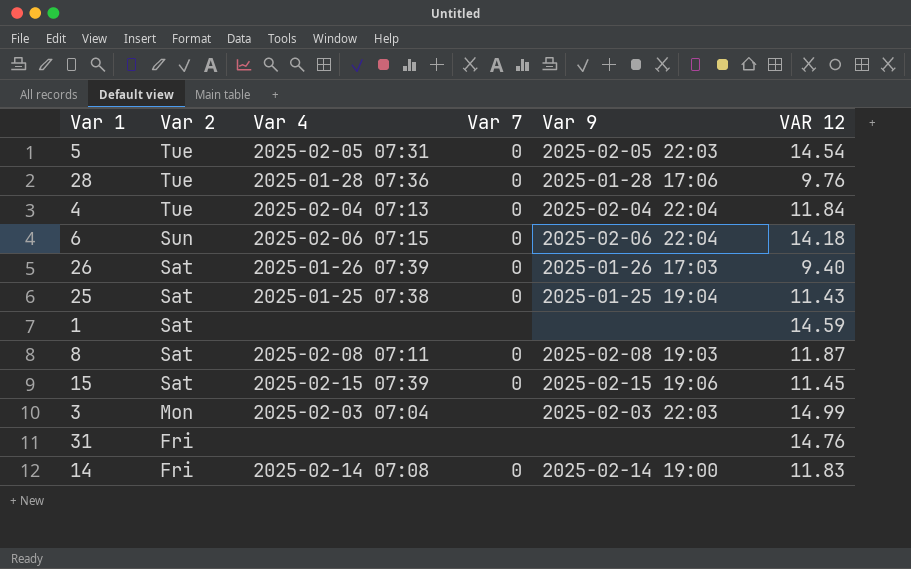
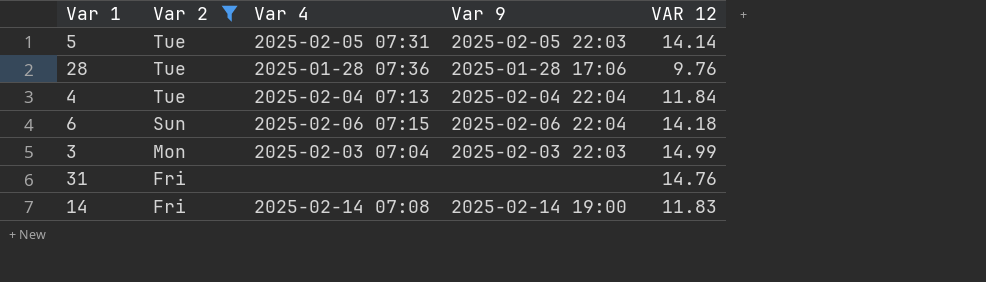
filter: none -> Var 2 != Sat
column Var 7 | position: 4 -> none
5 | VAR 12: 14.54 -> 14.14

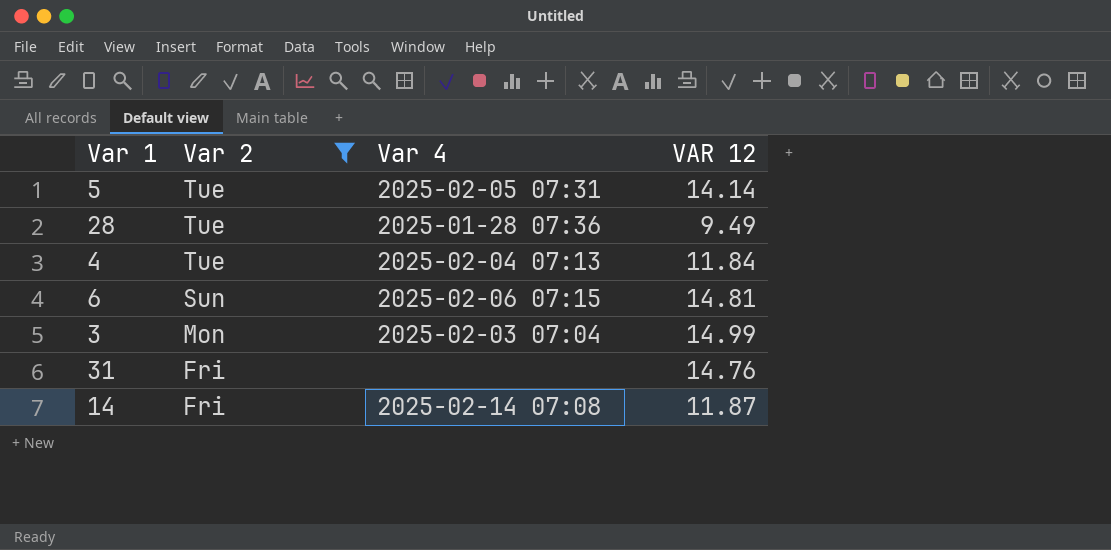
column Var 9 | position: 4 -> none
28 | VAR 12: 9.76 -> 9.49
6 | VAR 12: 14.18 -> 14.81
14 | VAR 12: 11.83 -> 11.87

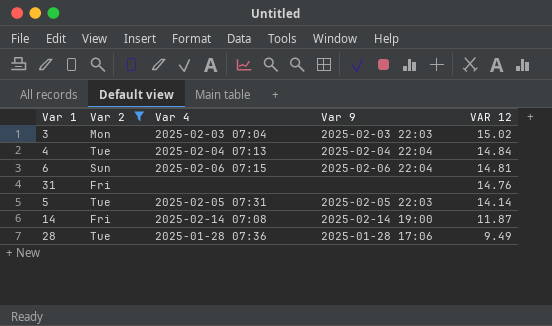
row order: Var 2 descending -> VAR 12 descending
column Var 9 | position: none -> 4
3 | VAR 12: 14.99 -> 15.02
4 | VAR 12: 11.84 -> 14.84

